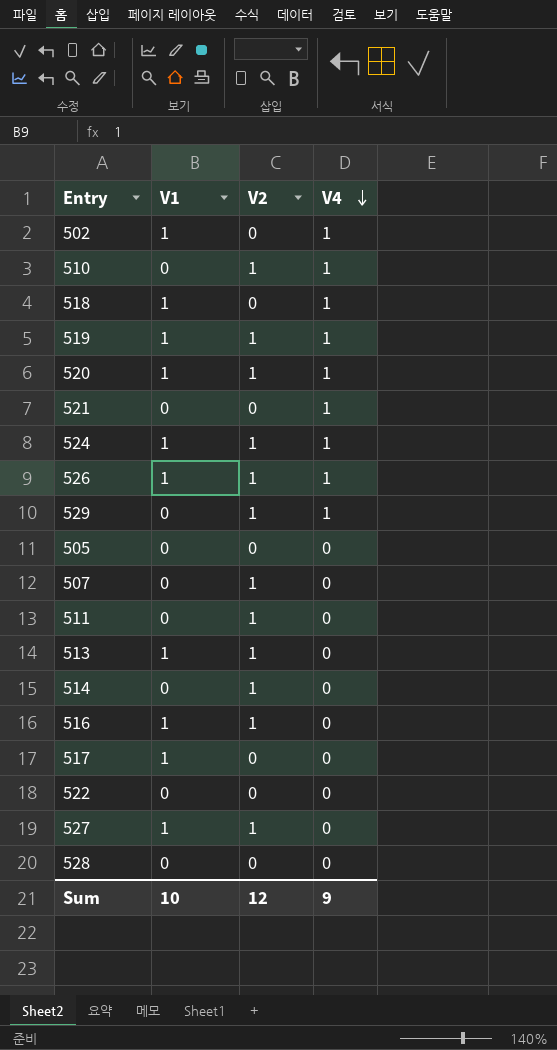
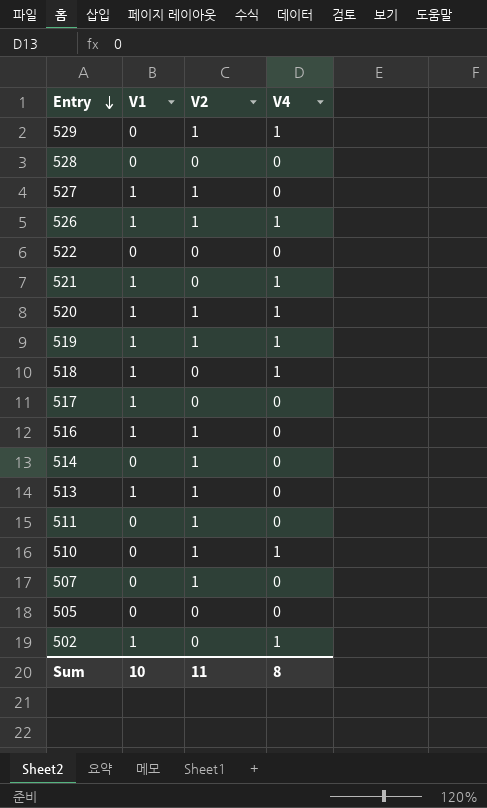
row order: V4 descending -> Entry descending
row 524: 1 | 1 | 1 -> none
521 | V1: 0 -> 1
Sum | V2: 12 -> 11
Sum | V4: 9 -> 8

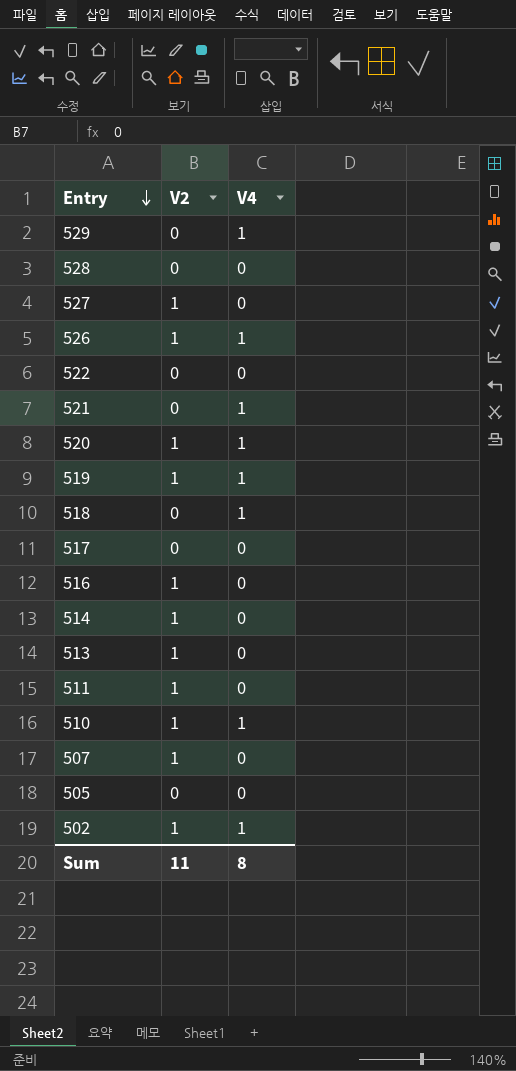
column V1 | position: 2 -> none
529 | V2: 1 -> 0
502 | V2: 0 -> 1

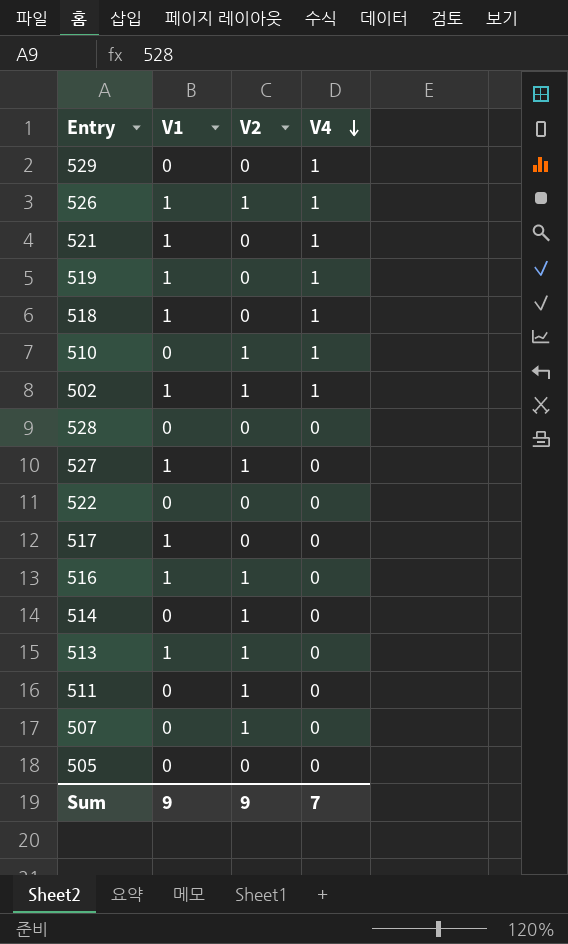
row order: Entry descending -> V4 descending
column V1 | position: none -> 2
row 520: 1 | 1 -> none
519 | V2: 1 -> 0
Sum | V2: 11 -> 9
Sum | V4: 8 -> 7

